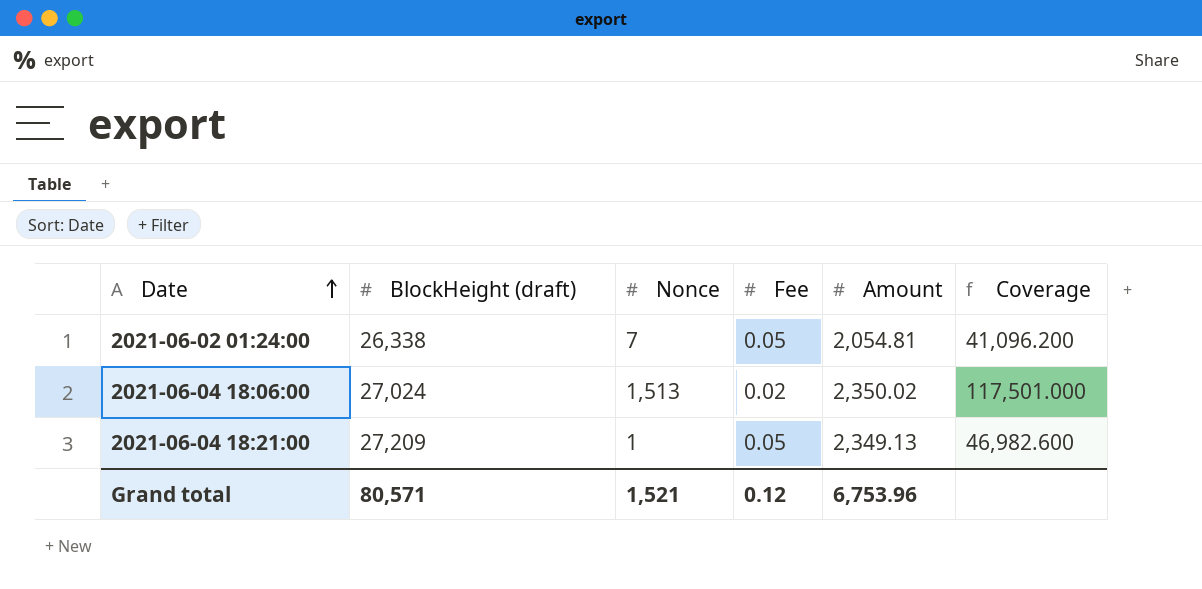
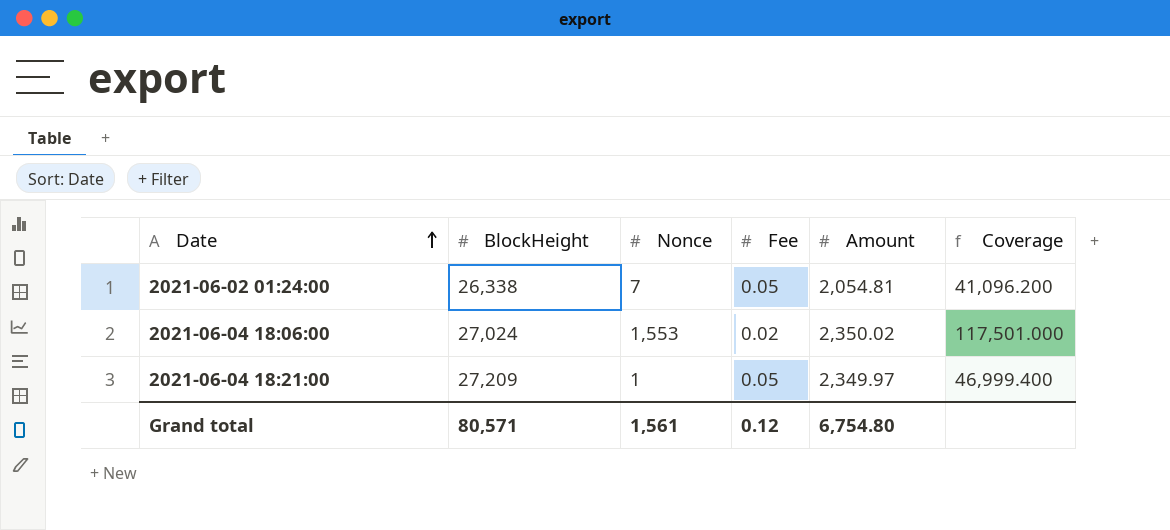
column name: BlockHeight (draft) -> BlockHeight
2021-06-04 18:06:00 | Nonce: 1,513 -> 1,553
2021-06-04 18:21:00 | Amount: 2,349.13 -> 2,349.97
2021-06-04 18:21:00 | Coverage: 46,982.600 -> 46,999.400
Grand total | Nonce: 1,521 -> 1,561
Grand total | Amount: 6,753.96 -> 6,754.80

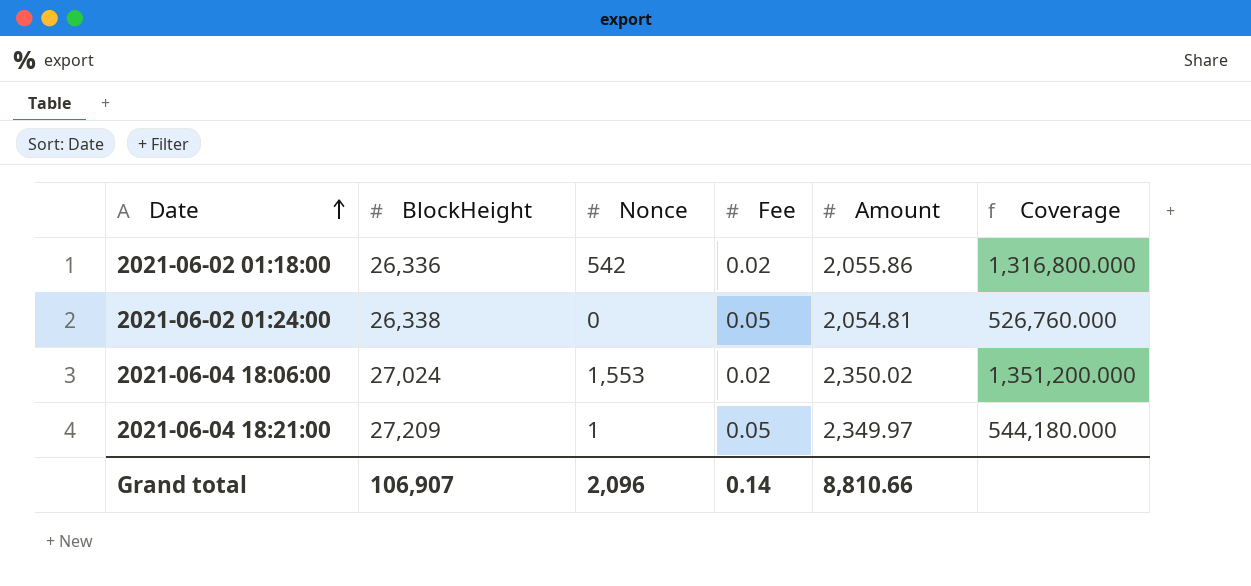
column Coverage | formula: [Amount] / [Fee] -> [BlockHeight] / [Fee]
row 2021-06-02 01:18:00: none -> 26,336 | 542 | 0.02 | 2,055.86 | 1,316,800.000
2021-06-02 01:24:00 | Nonce: 7 -> 0
Grand total | BlockHeight: 80,571 -> 106,907
Grand total | Nonce: 1,561 -> 2,096
Grand total | Fee: 0.12 -> 0.14
Grand total | Amount: 6,754.80 -> 8,810.66

